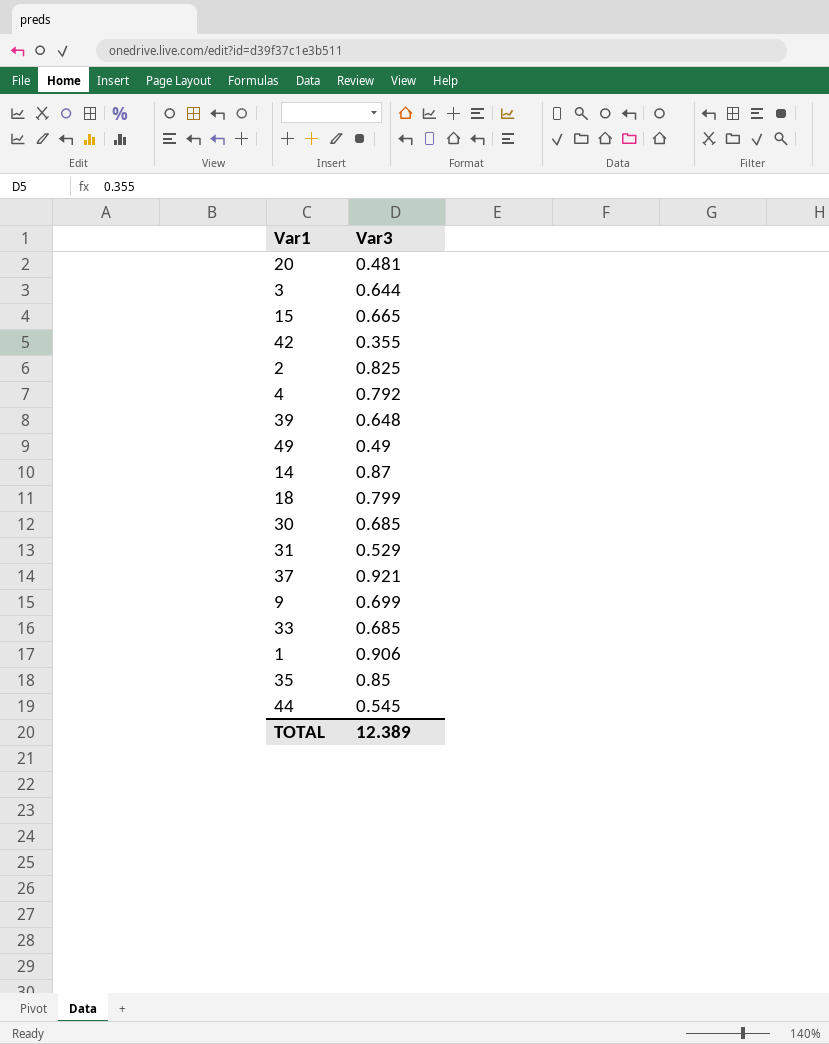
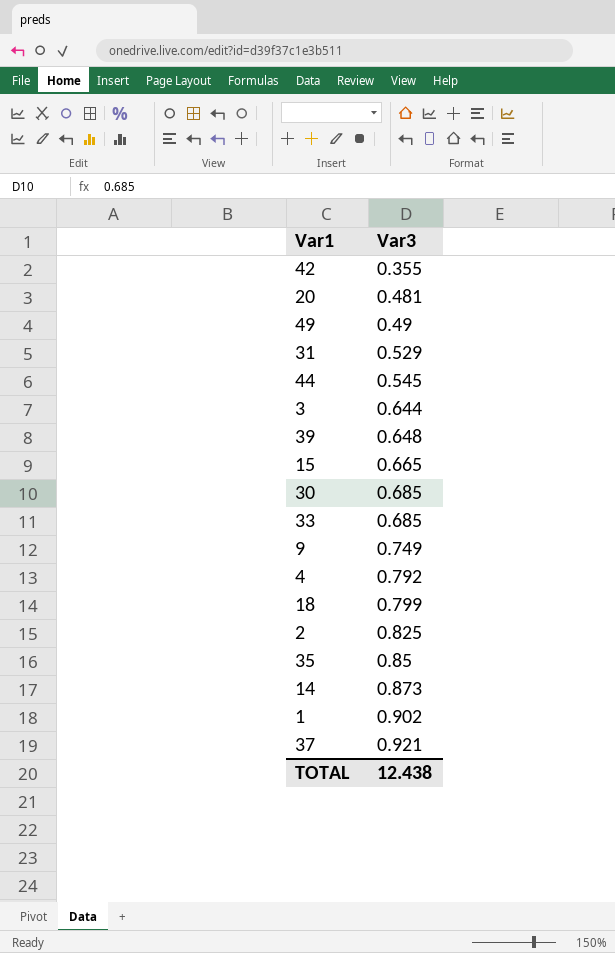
row order: none -> Var3 ascending
9 | Var3: 0.699 -> 0.749
14 | Var3: 0.87 -> 0.873
1 | Var3: 0.906 -> 0.902
TOTAL | Var3: 12.389 -> 12.438

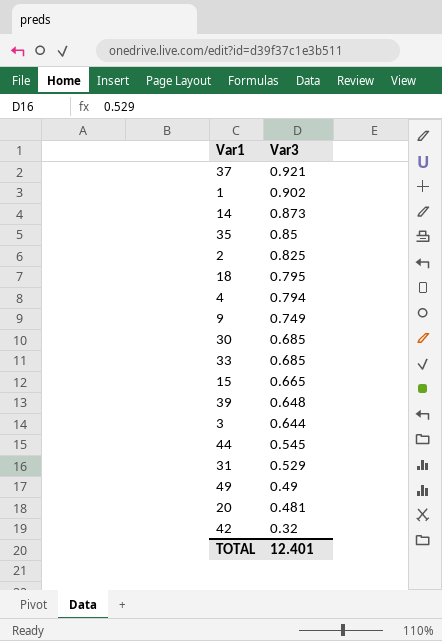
row order: Var3 ascending -> Var3 descending
18 | Var3: 0.799 -> 0.795
4 | Var3: 0.792 -> 0.794
42 | Var3: 0.355 -> 0.32
TOTAL | Var3: 12.438 -> 12.401

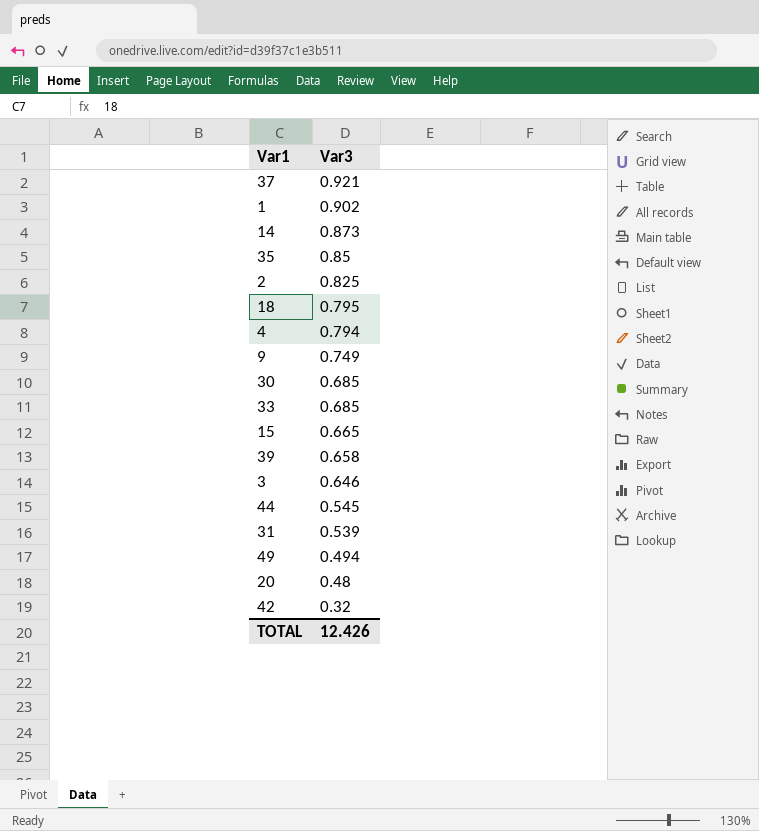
39 | Var3: 0.648 -> 0.658
3 | Var3: 0.644 -> 0.646
31 | Var3: 0.529 -> 0.539
49 | Var3: 0.49 -> 0.494
20 | Var3: 0.481 -> 0.48
TOTAL | Var3: 12.401 -> 12.426

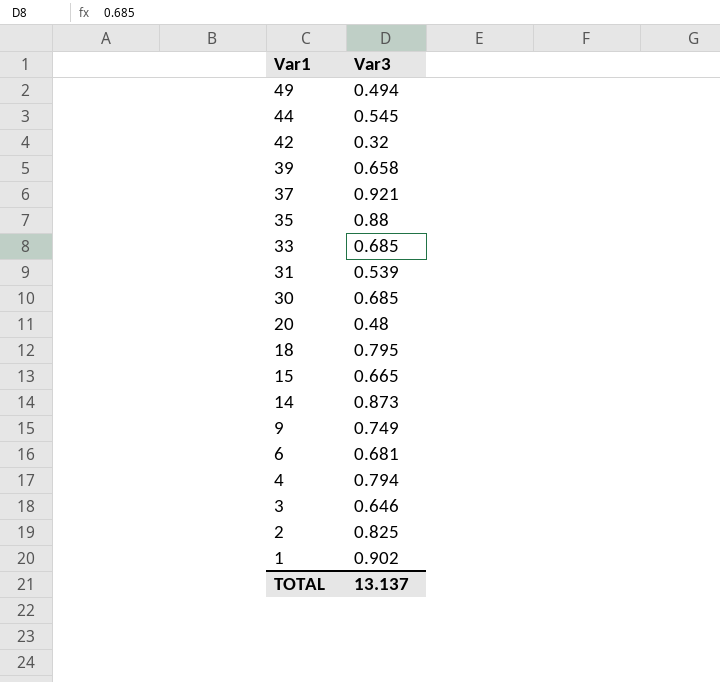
row order: Var3 descending -> Var1 descending
35 | Var3: 0.85 -> 0.88
row 6: none -> 0.681
TOTAL | Var3: 12.426 -> 13.137

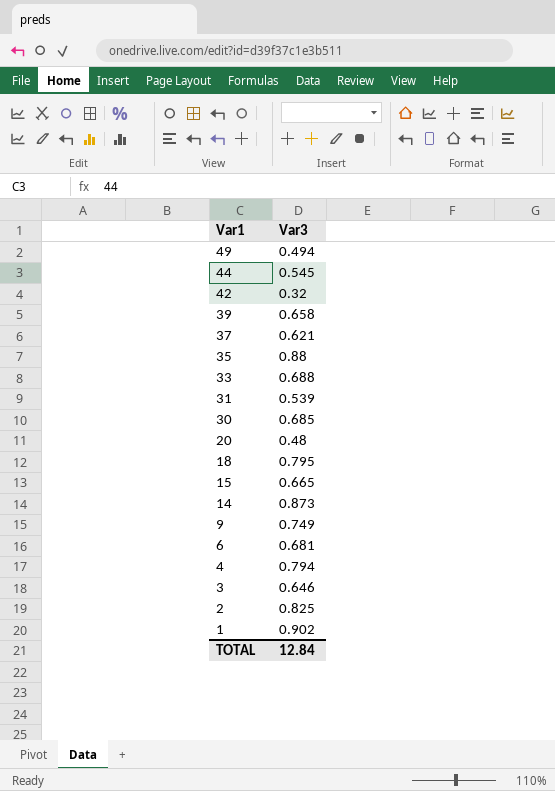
37 | Var3: 0.921 -> 0.621
33 | Var3: 0.685 -> 0.688
TOTAL | Var3: 13.137 -> 12.84

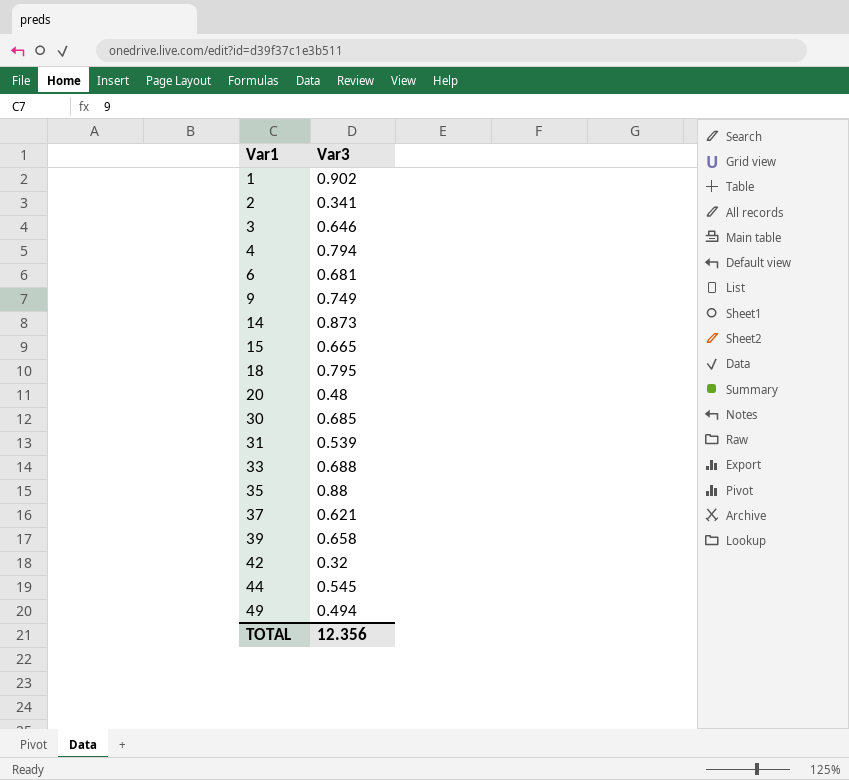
row order: Var1 descending -> Var1 ascending
2 | Var3: 0.825 -> 0.341
TOTAL | Var3: 12.84 -> 12.356

